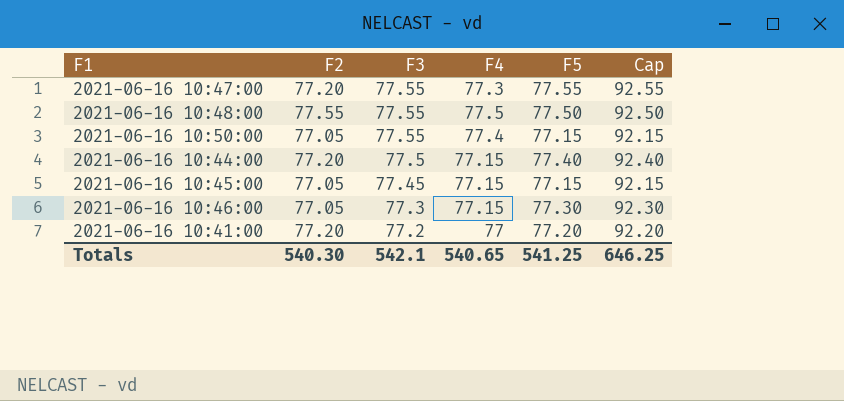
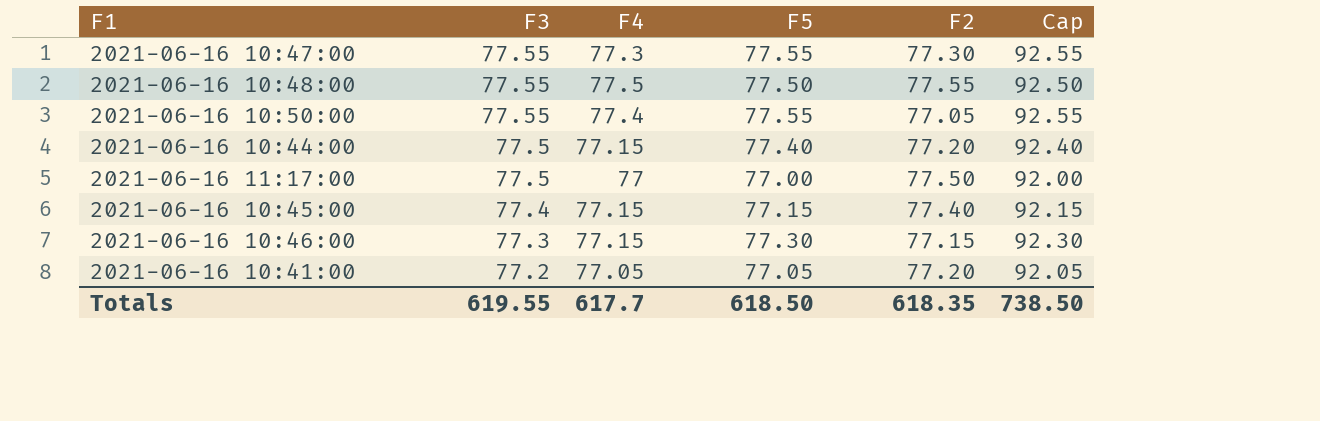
column F2 | position: 2 -> 5
2021-06-16 10:47:00 | F2: 77.20 -> 77.30
2021-06-16 10:50:00 | F5: 77.15 -> 77.55
2021-06-16 10:50:00 | Cap: 92.15 -> 92.55
row 2021-06-16 11:17:00: none -> 77.5 | 77 | 77.00 | 77.50 | 92.00
2021-06-16 10:45:00 | F3: 77.45 -> 77.4
2021-06-16 10:45:00 | F2: 77.05 -> 77.40
2021-06-16 10:46:00 | F2: 77.05 -> 77.15
2021-06-16 10:41:00 | F4: 77 -> 77.05
2021-06-16 10:41:00 | F5: 77.20 -> 77.05
2021-06-16 10:41:00 | Cap: 92.20 -> 92.05
Totals | F3: 542.1 -> 619.55
Totals | F4: 540.65 -> 617.7
Totals | F5: 541.25 -> 618.50
Totals | F2: 540.30 -> 618.35
Totals | Cap: 646.25 -> 738.50

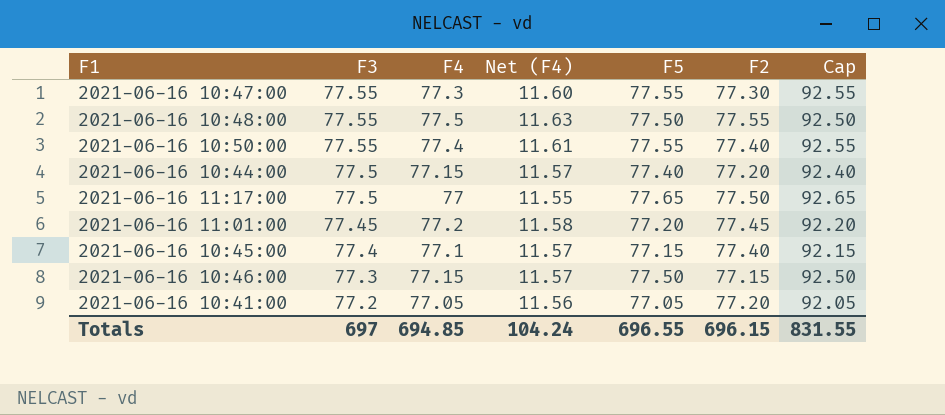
column Net (F4) | formula: none -> [F4] * 0.15
2021-06-16 10:50:00 | F2: 77.05 -> 77.40
2021-06-16 11:17:00 | F5: 77.00 -> 77.65
2021-06-16 11:17:00 | Cap: 92.00 -> 92.65
row 2021-06-16 11:01:00: none -> 77.45 | 77.2 | 11.58 | 77.20 | 77.45 | 92.20
2021-06-16 10:45:00 | F4: 77.15 -> 77.1
2021-06-16 10:46:00 | F5: 77.30 -> 77.50
2021-06-16 10:46:00 | Cap: 92.30 -> 92.50
Totals | F3: 619.55 -> 697
Totals | F4: 617.7 -> 694.85
Totals | F5: 618.50 -> 696.55
Totals | F2: 618.35 -> 696.15
Totals | Cap: 738.50 -> 831.55

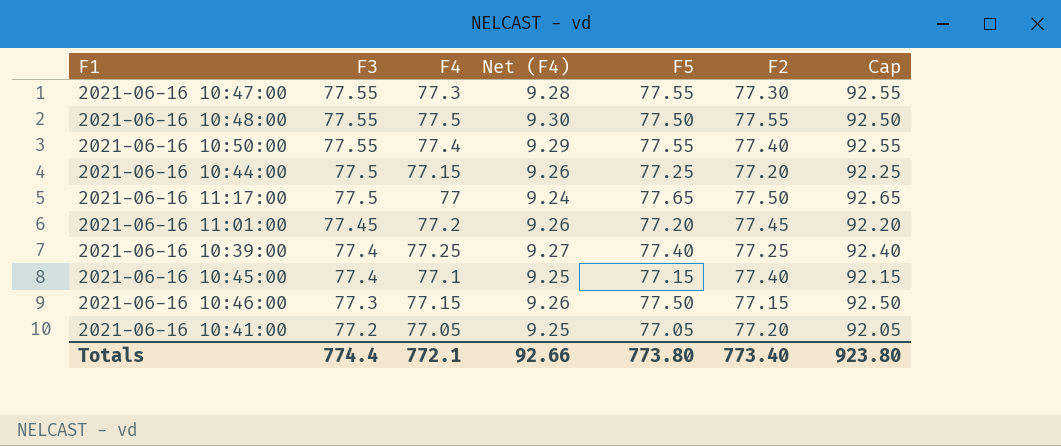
column Net (F4) | formula: [F4] * 0.15 -> [F4] * 0.12
2021-06-16 10:44:00 | F5: 77.40 -> 77.25
2021-06-16 10:44:00 | Cap: 92.40 -> 92.25
row 2021-06-16 10:39:00: none -> 77.4 | 77.25 | 9.27 | 77.40 | 77.25 | 92.40
Totals | F3: 697 -> 774.4
Totals | F4: 694.85 -> 772.1
Totals | Net (F4): 104.24 -> 92.66
Totals | F5: 696.55 -> 773.80
Totals | F2: 696.15 -> 773.40
Totals | Cap: 831.55 -> 923.80

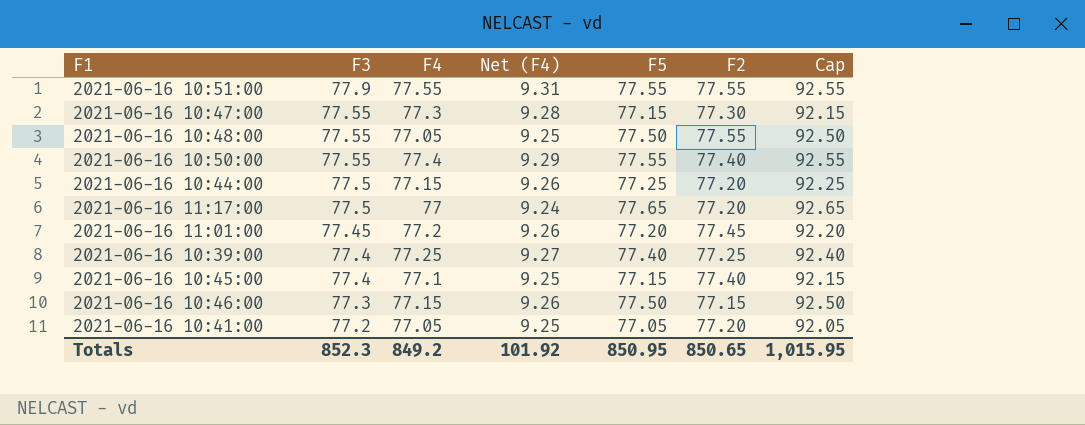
row 2021-06-16 10:51:00: none -> 77.9 | 77.55 | 9.31 | 77.55 | 77.55 | 92.55
2021-06-16 10:47:00 | F5: 77.55 -> 77.15
2021-06-16 10:47:00 | Cap: 92.55 -> 92.15
2021-06-16 10:48:00 | F4: 77.5 -> 77.05
2021-06-16 10:48:00 | Net (F4): 9.30 -> 9.25
2021-06-16 11:17:00 | F2: 77.50 -> 77.20
Totals | F3: 774.4 -> 852.3
Totals | F4: 772.1 -> 849.2
Totals | Net (F4): 92.66 -> 101.92
Totals | F5: 773.80 -> 850.95
Totals | F2: 773.40 -> 850.65
Totals | Cap: 923.80 -> 1,015.95

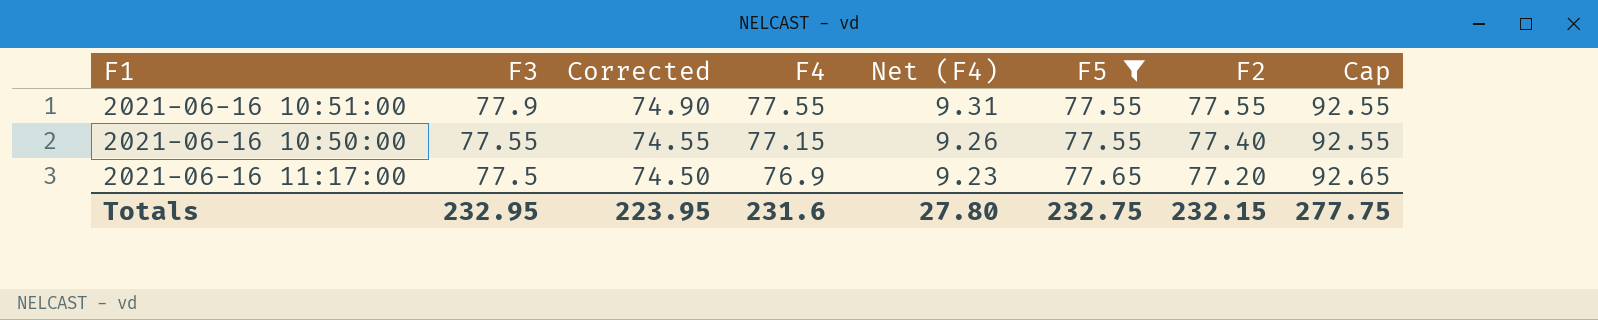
filter: none -> F5 >= 77.55
column Corrected | formula: none -> [F3] - 3
2021-06-16 10:50:00 | F4: 77.4 -> 77.15
2021-06-16 10:50:00 | Net (F4): 9.29 -> 9.26
2021-06-16 11:17:00 | F4: 77 -> 76.9
2021-06-16 11:17:00 | Net (F4): 9.24 -> 9.23
Totals | F3: 852.3 -> 232.95
Totals | F4: 849.2 -> 231.6
Totals | Net (F4): 101.92 -> 27.80
Totals | F5: 850.95 -> 232.75
Totals | F2: 850.65 -> 232.15
Totals | Cap: 1,015.95 -> 277.75

